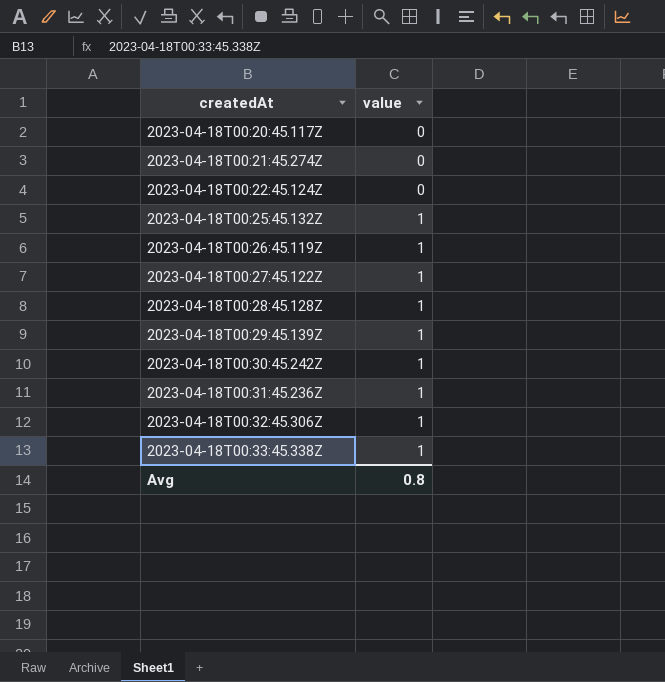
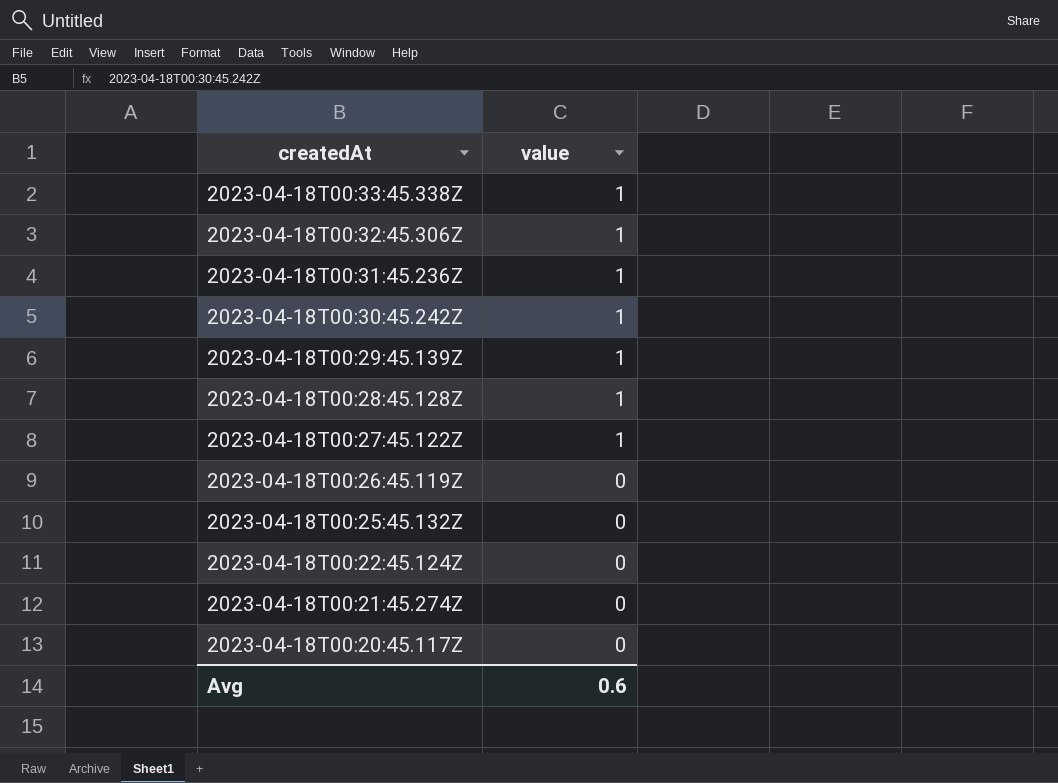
row order: createdAt ascending -> createdAt descending
2023-04-18T00:26:45.119Z | value: 1 -> 0
2023-04-18T00:25:45.132Z | value: 1 -> 0
Avg | value: 0.8 -> 0.6

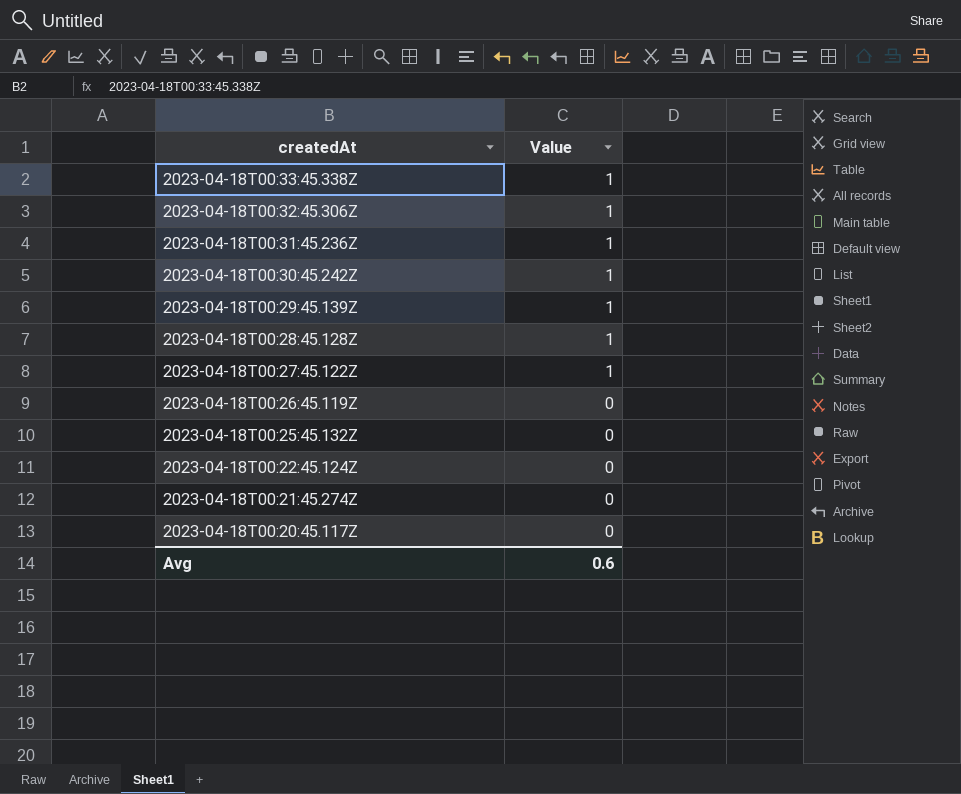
column name: value -> Value

